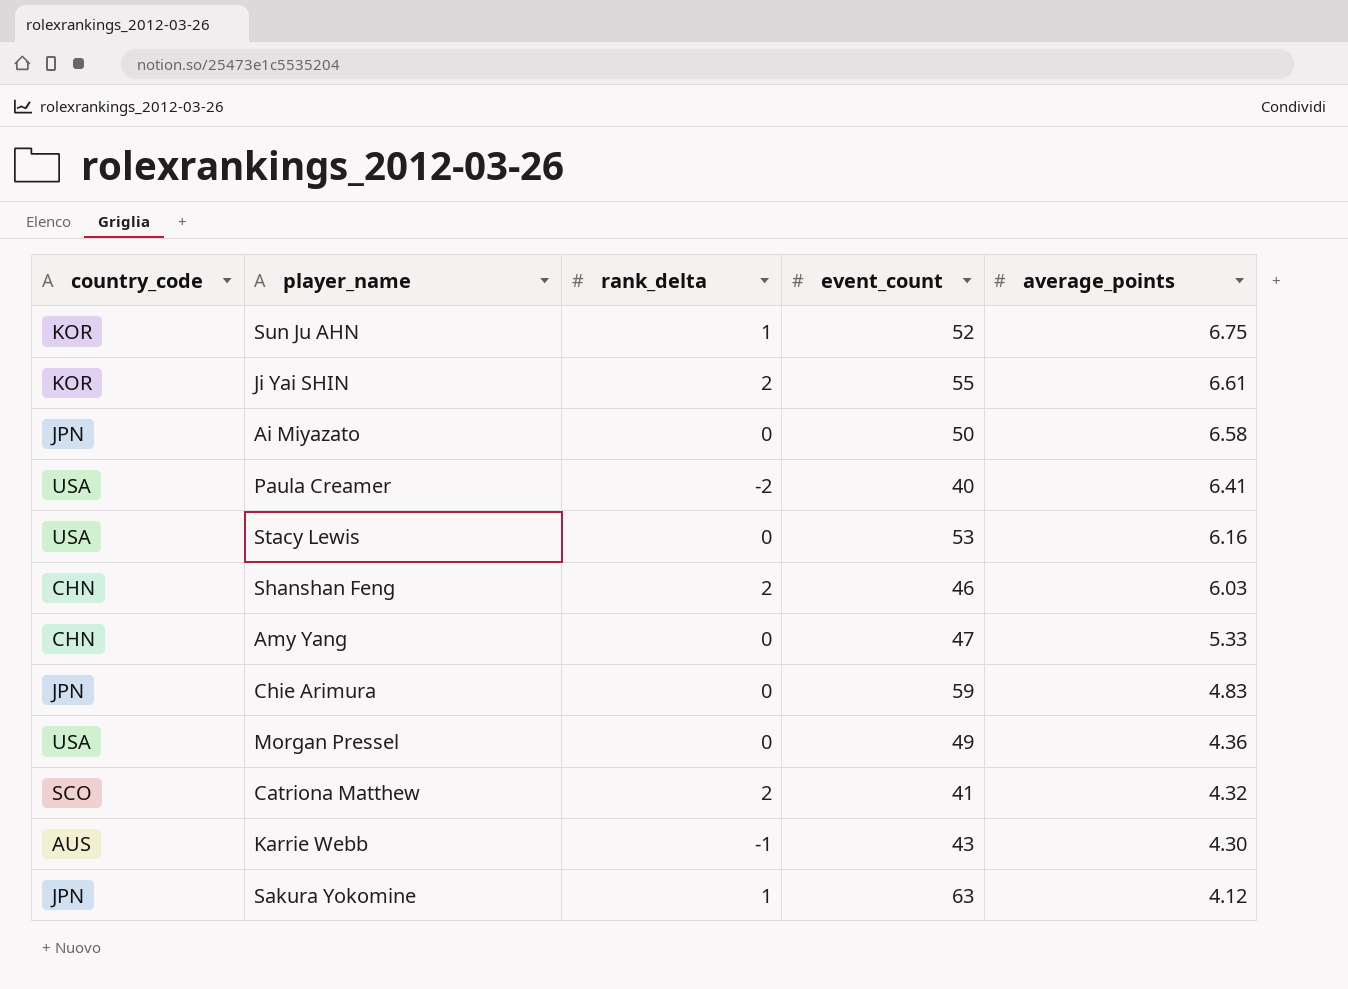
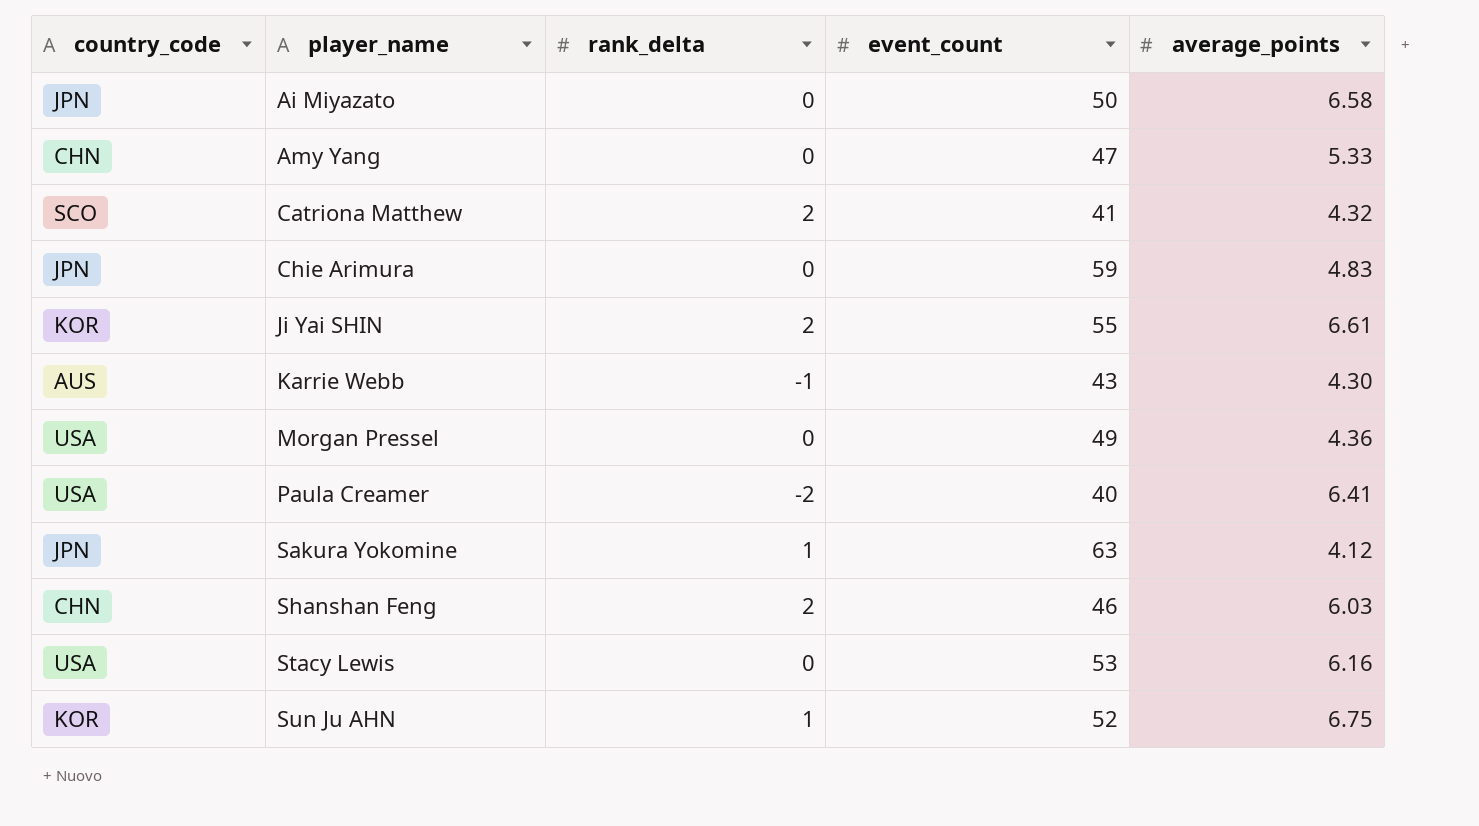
row order: average_points descending -> player_name ascending

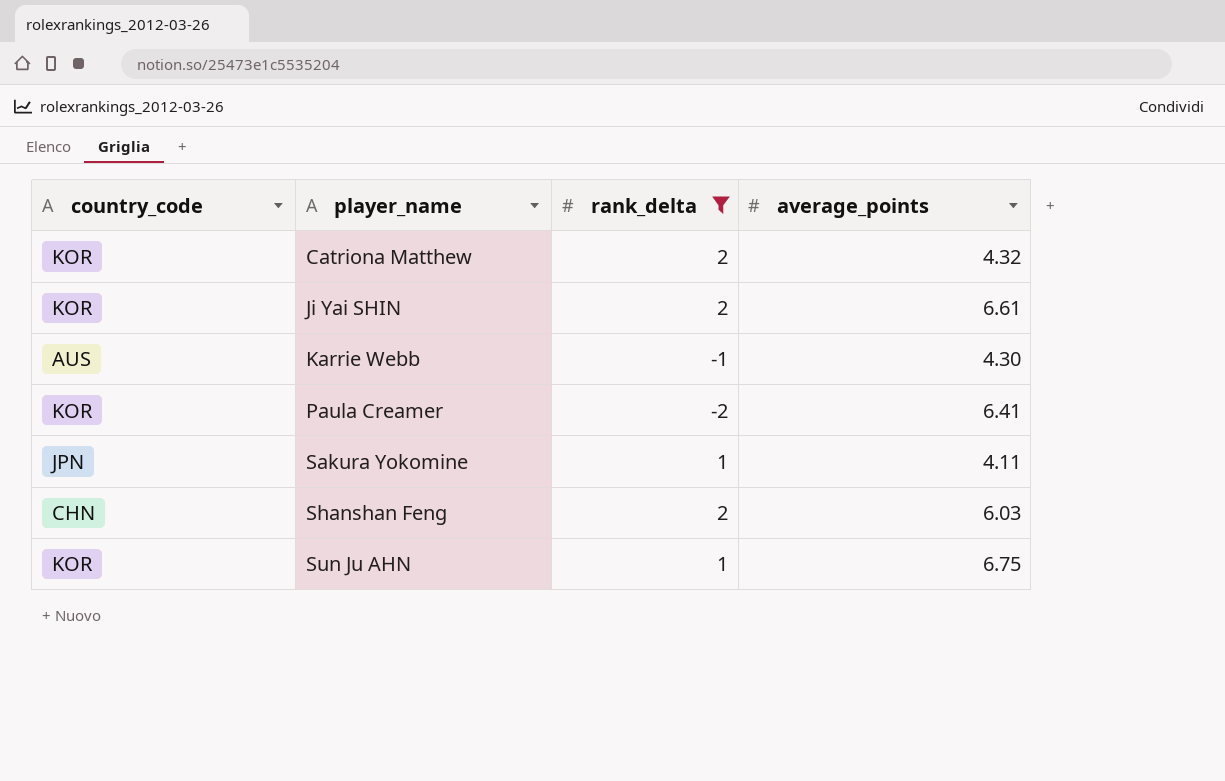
filter: none -> rank_delta != 0
column event_count | position: 4 -> none
Catriona Matthew | country_code: SCO -> KOR
Paula Creamer | country_code: USA -> KOR
Sakura Yokomine | average_points: 4.12 -> 4.11

